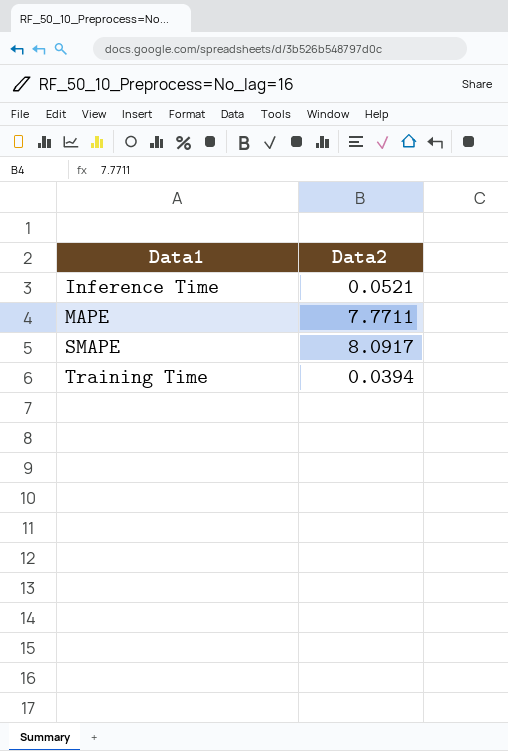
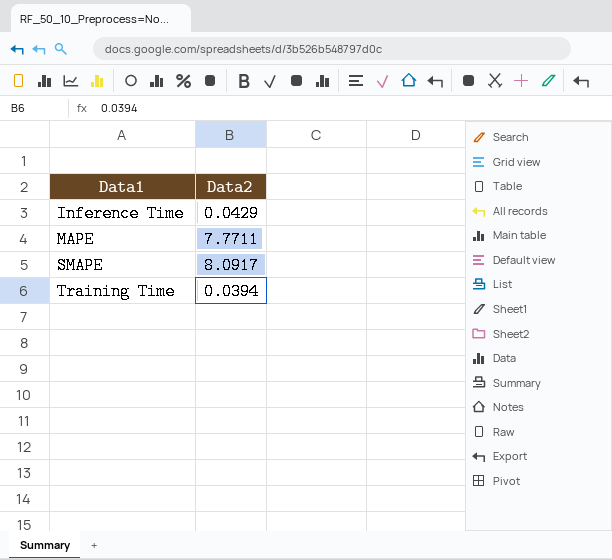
Inference Time | Data2: 0.0521 -> 0.0429

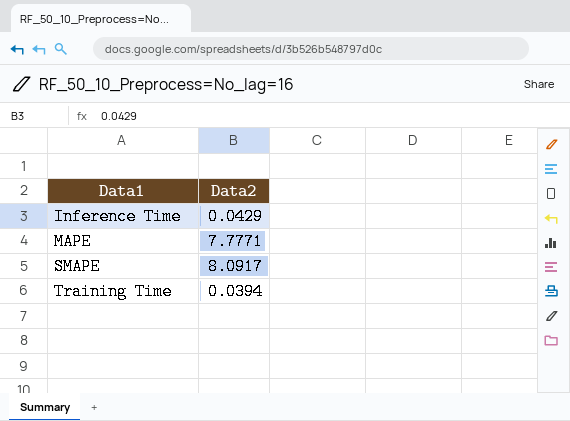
MAPE | Data2: 7.7711 -> 7.7771

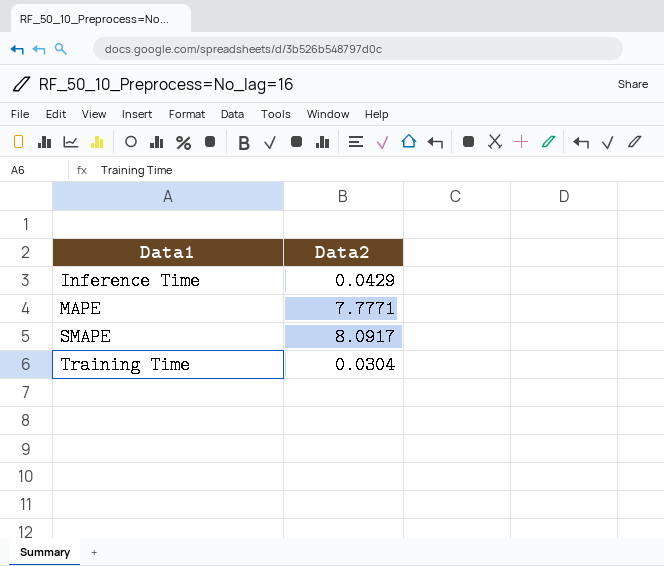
Training Time | Data2: 0.0394 -> 0.0304

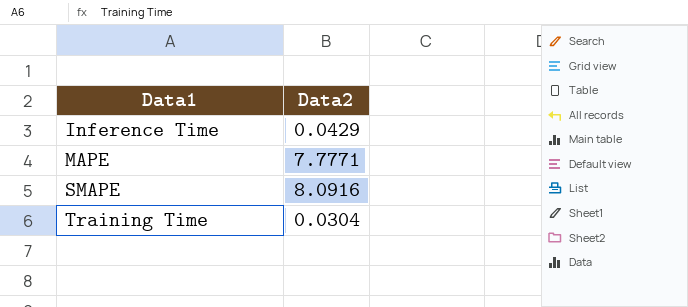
SMAPE | Data2: 8.0917 -> 8.0916

